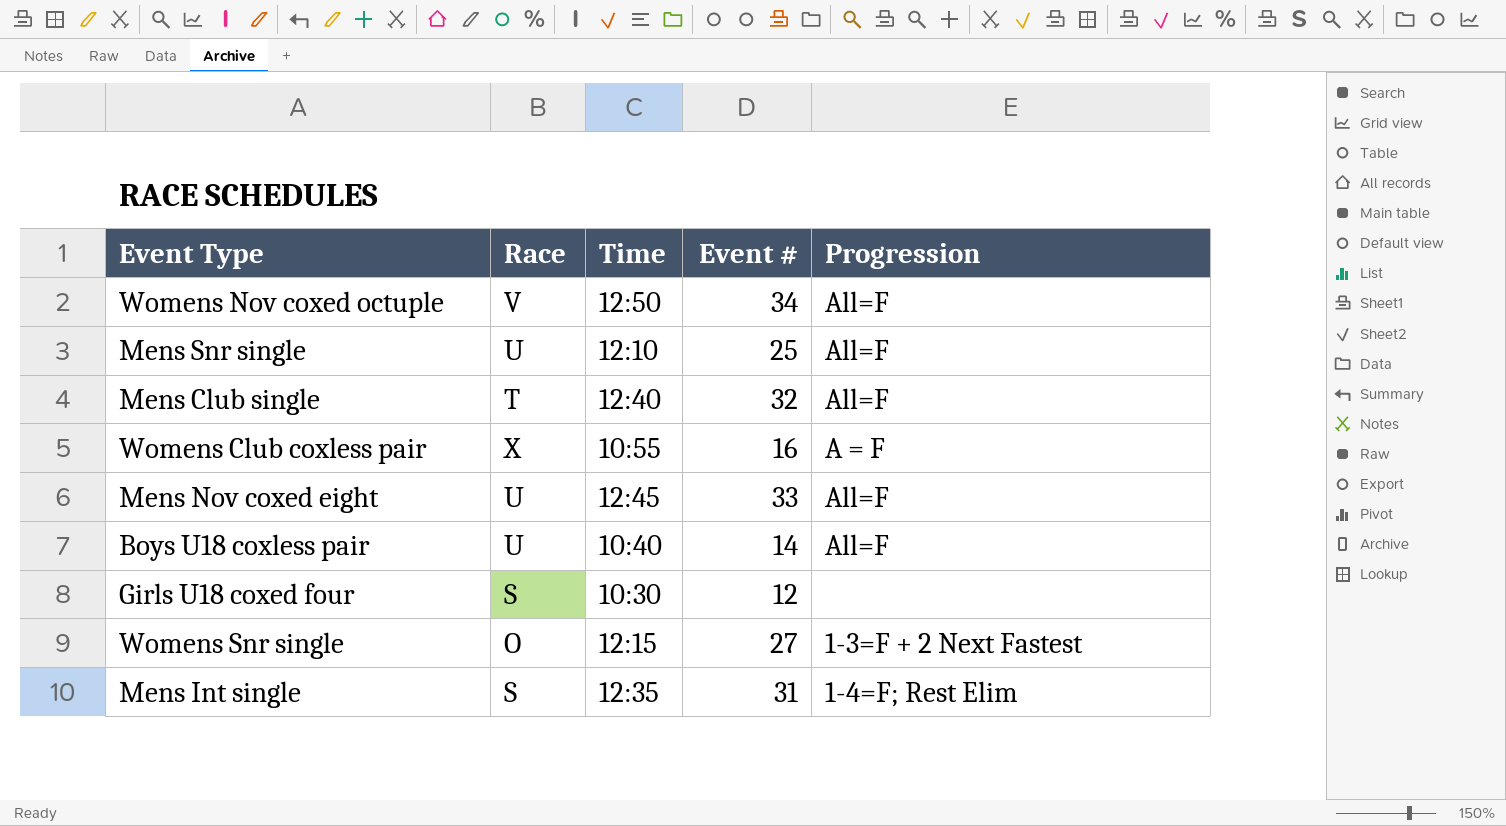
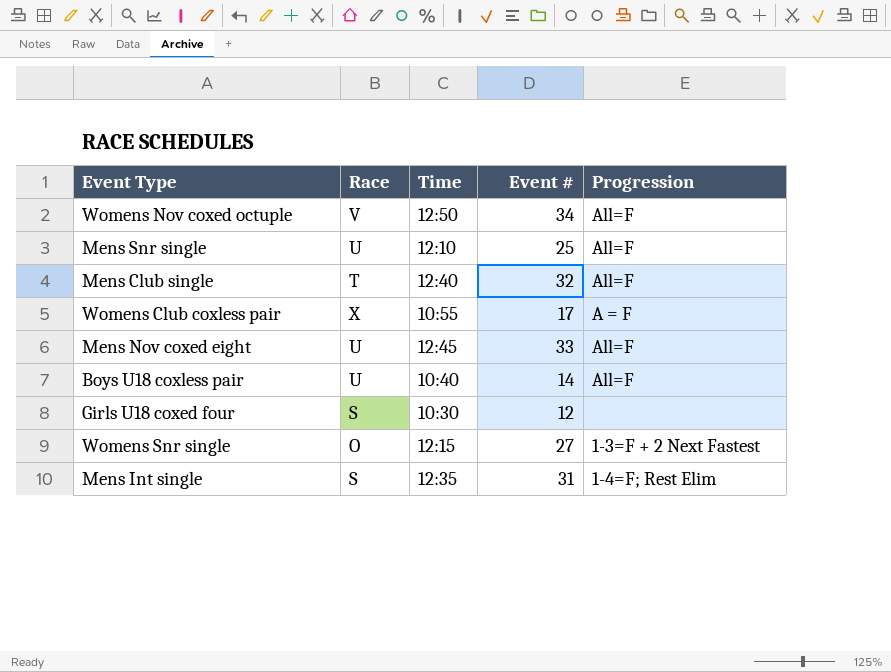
Womens Club coxless pair | Event #: 16 -> 17

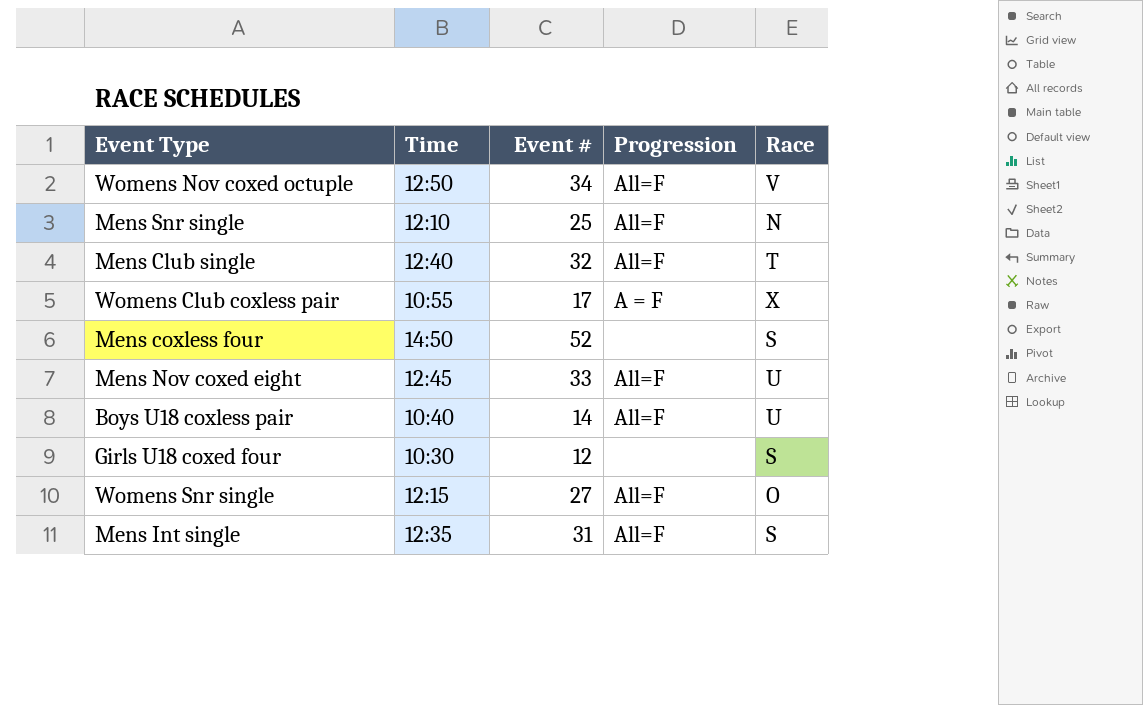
column Race | position: 2 -> 5
Mens Snr single | Race: U -> N
row Mens coxless four: none -> 14:50 | 52 | none | S
Womens Snr single | Progression: 1-3=F + 2 Next Fastest -> All=F
Mens Int single | Progression: 1-4=F; Rest Elim -> All=F

